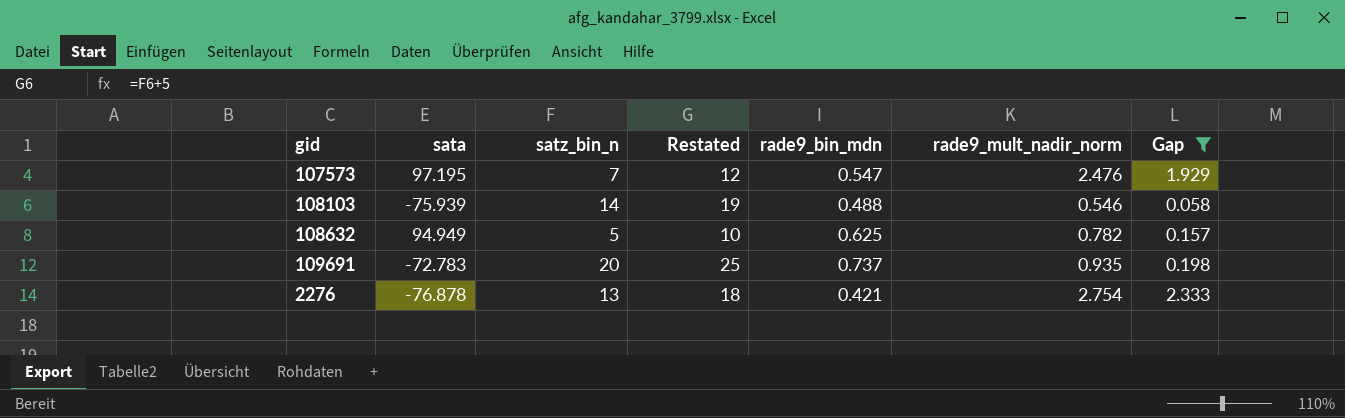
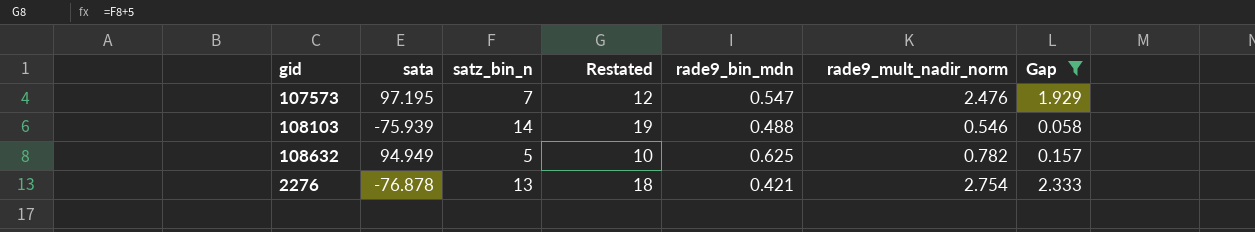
row 109691: -72.783 | 20 | 25 | 0.737 | 0.935 | 0.198 -> none

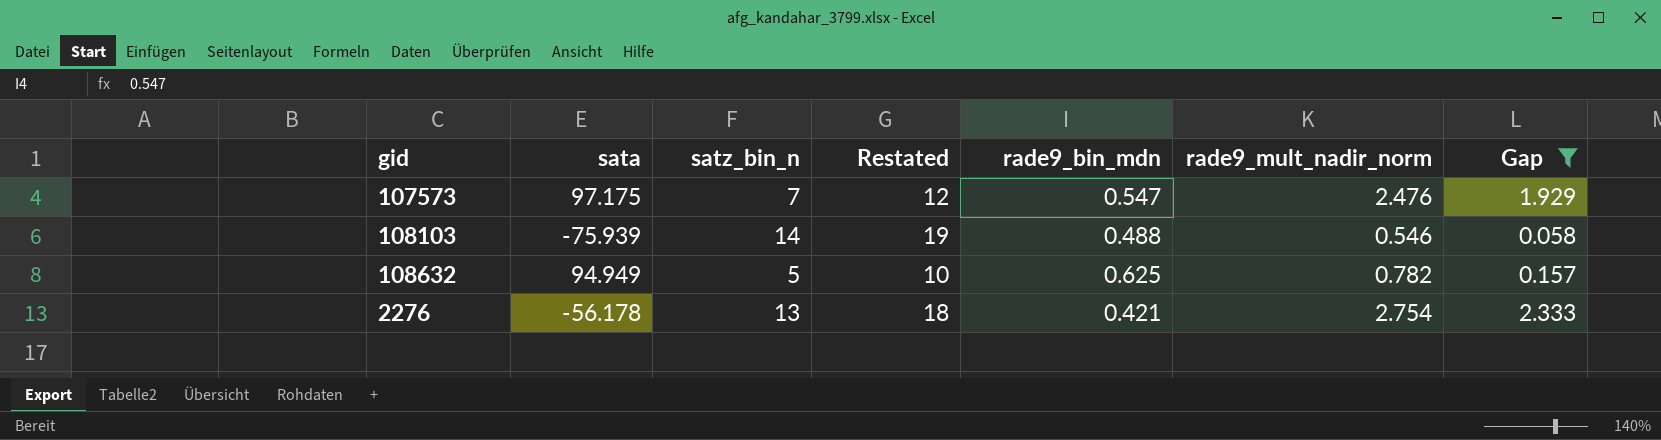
107573 | sata: 97.195 -> 97.175
2276 | sata: -76.878 -> -56.178

